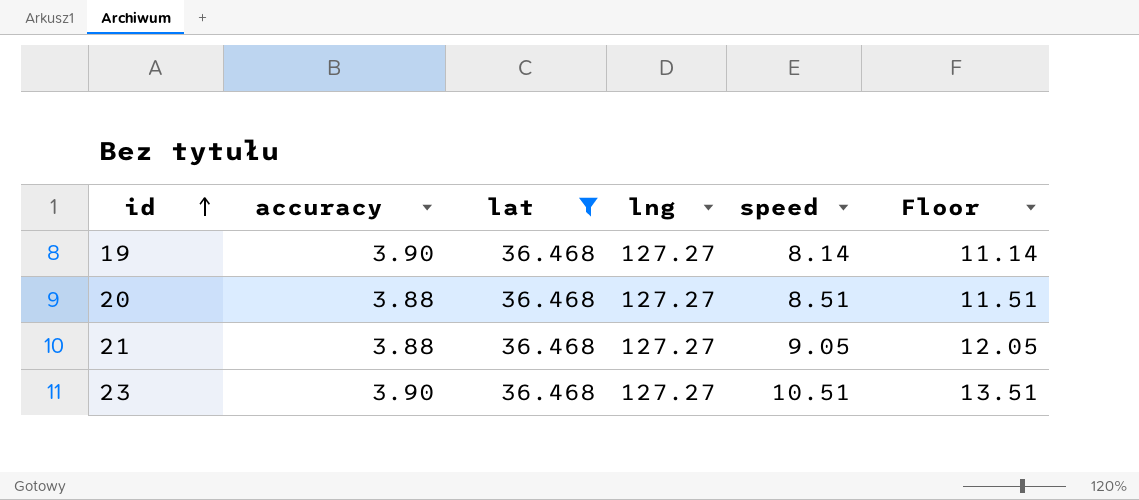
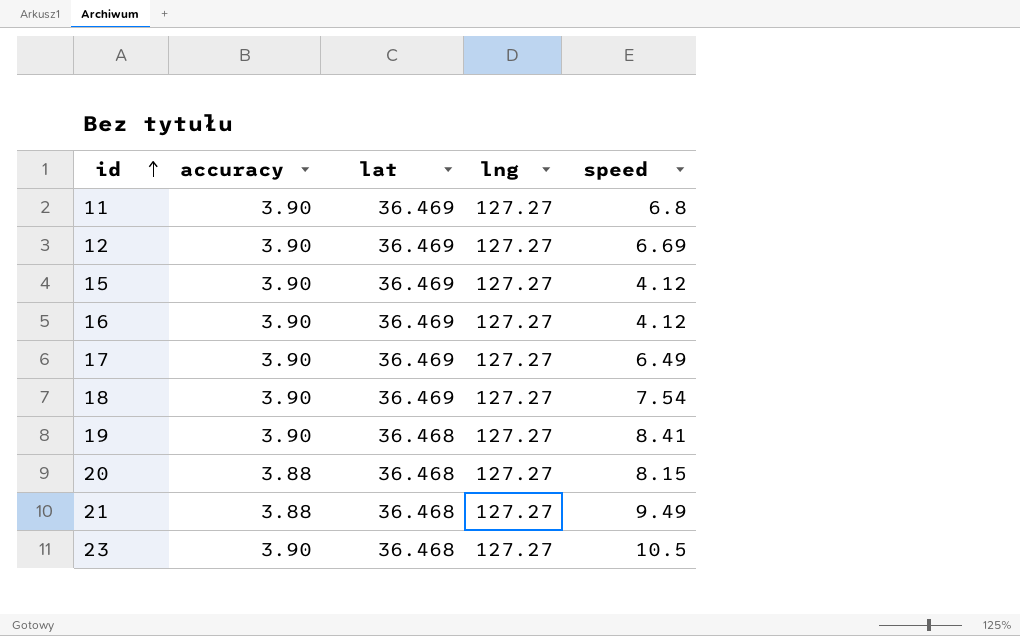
filter: lat = 36.468 -> none
column Floor | formula: [speed] + 3 -> none
19 | speed: 8.14 -> 8.41
20 | speed: 8.51 -> 8.15
21 | speed: 9.05 -> 9.49
23 | speed: 10.51 -> 10.5

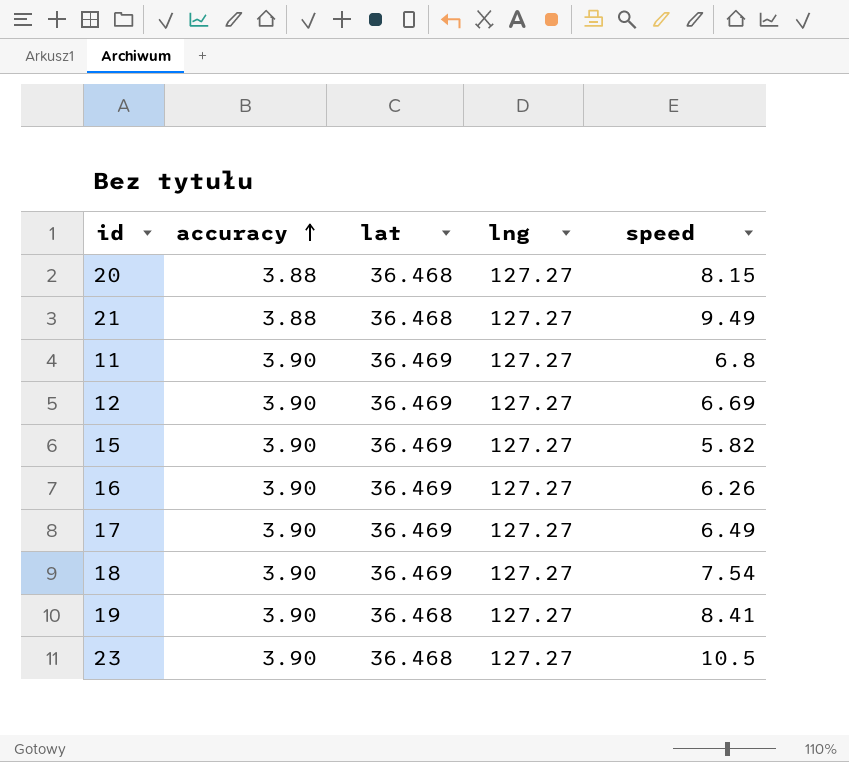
row order: id ascending -> accuracy ascending
15 | speed: 4.12 -> 5.82
16 | speed: 4.12 -> 6.26

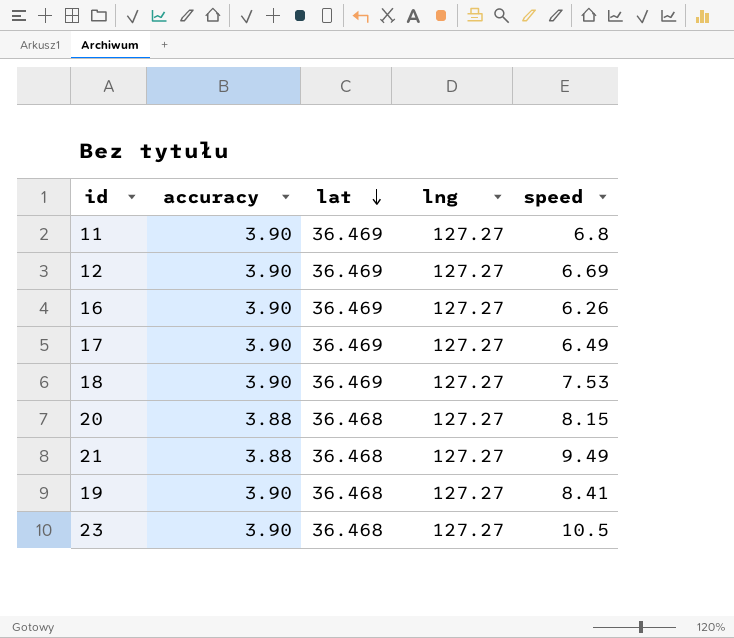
row order: accuracy ascending -> lat descending
row 15: 3.90 | 36.469 | 127.27 | 5.82 -> none
18 | speed: 7.54 -> 7.53

